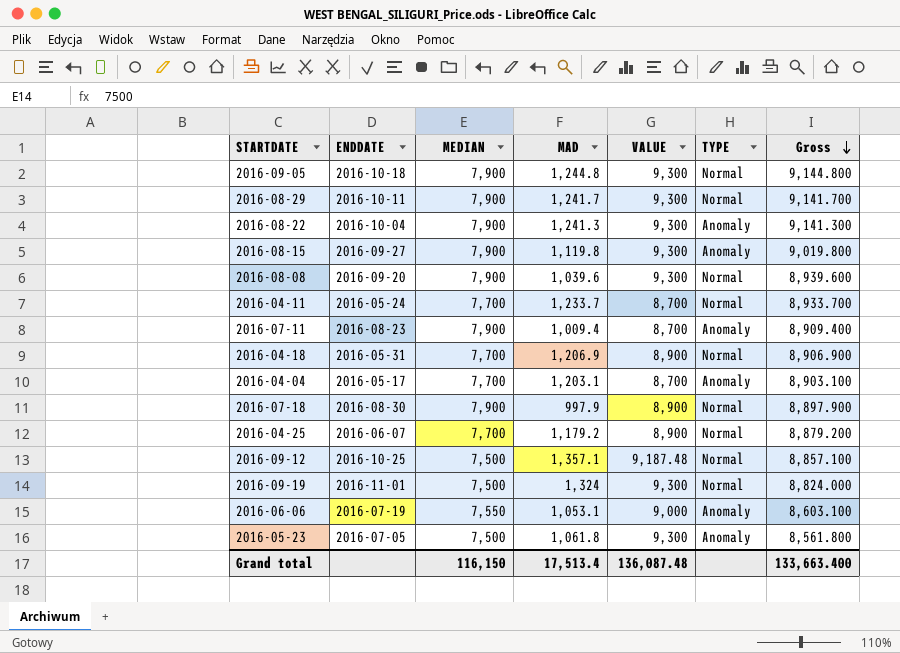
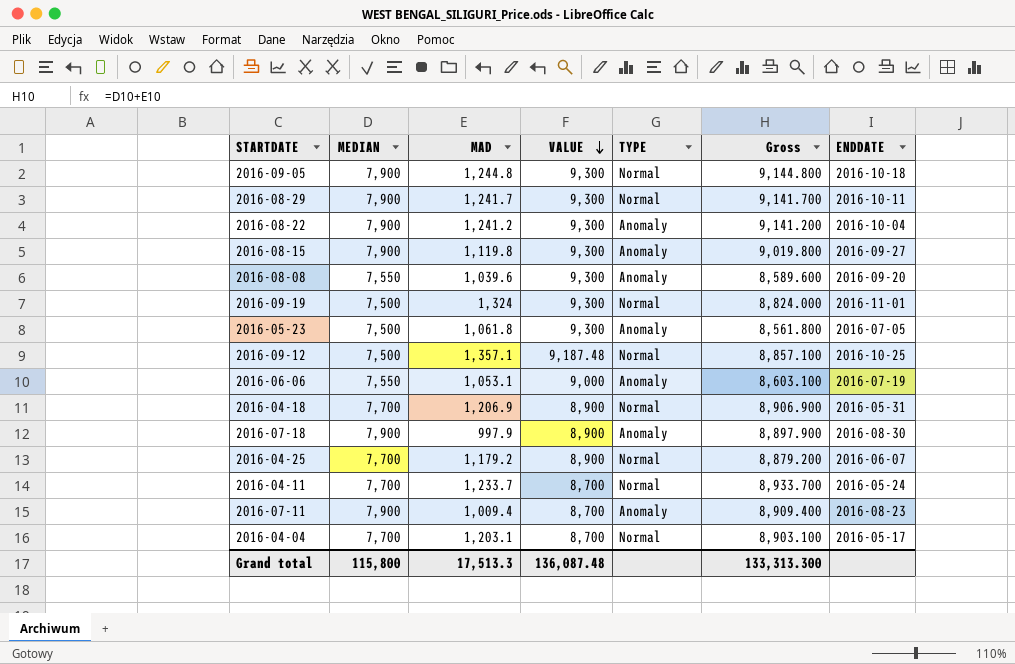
row order: Gross descending -> VALUE descending
column ENDDATE | position: 2 -> 7
2016-08-22 | MAD: 1,241.3 -> 1,241.2
2016-08-22 | Gross: 9,141.300 -> 9,141.200
2016-08-08 | MEDIAN: 7,900 -> 7,550
2016-08-08 | TYPE: Normal -> Anomaly
2016-08-08 | Gross: 8,939.600 -> 8,589.600
2016-07-18 | TYPE: Normal -> Anomaly
2016-04-04 | TYPE: Anomaly -> Normal
Grand total | MEDIAN: 116,150 -> 115,800
Grand total | MAD: 17,513.4 -> 17,513.3
Grand total | Gross: 133,663.400 -> 133,313.300

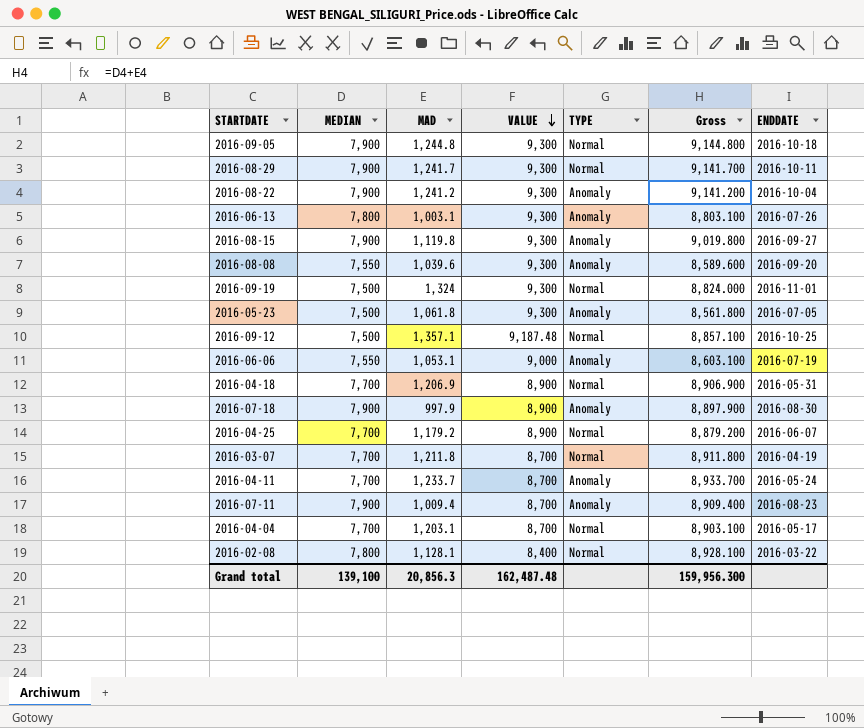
row 2016-06-13: none -> 7,800 | 1,003.1 | 9,300 | Anomaly | 8,803.100 | 2016-07-26
row 2016-03-07: none -> 7,700 | 1,211.8 | 8,700 | Normal | 8,911.800 | 2016-04-19
2016-04-11 | TYPE: Normal -> Anomaly
row 2016-02-08: none -> 7,800 | 1,128.1 | 8,400 | Normal | 8,928.100 | 2016-03-22
Grand total | MEDIAN: 115,800 -> 139,100
Grand total | MAD: 17,513.3 -> 20,856.3
Grand total | VALUE: 136,087.48 -> 162,487.48
Grand total | Gross: 133,313.300 -> 159,956.300

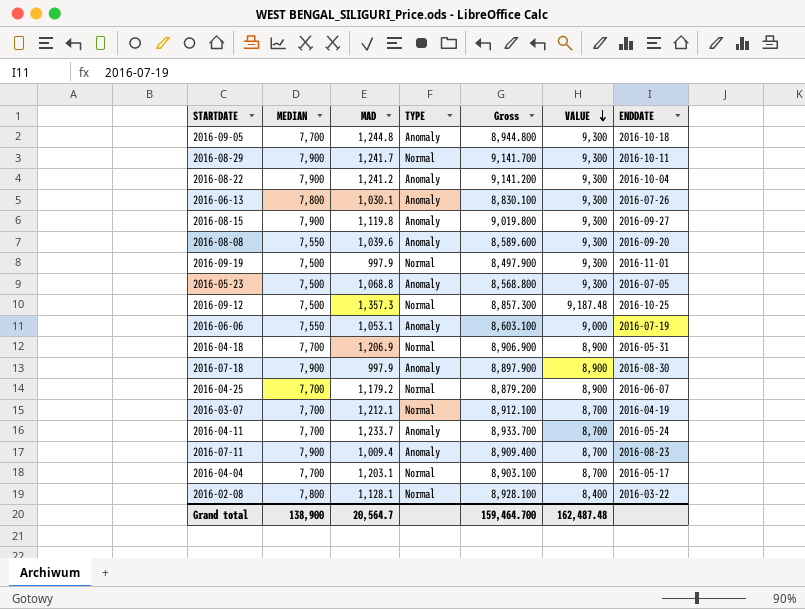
column VALUE | position: 4 -> 6
2016-09-05 | MEDIAN: 7,900 -> 7,700
2016-09-05 | TYPE: Normal -> Anomaly
2016-09-05 | Gross: 9,144.800 -> 8,944.800
2016-06-13 | MAD: 1,003.1 -> 1,030.1
2016-06-13 | Gross: 8,803.100 -> 8,830.100
2016-09-19 | MAD: 1,324 -> 997.9
2016-09-19 | Gross: 8,824.000 -> 8,497.900
2016-05-23 | MAD: 1,061.8 -> 1,068.8
2016-05-23 | Gross: 8,561.800 -> 8,568.800
2016-09-12 | MAD: 1,357.1 -> 1,357.3
2016-09-12 | Gross: 8,857.100 -> 8,857.300
2016-03-07 | MAD: 1,211.8 -> 1,212.1
2016-03-07 | Gross: 8,911.800 -> 8,912.100
Grand total | MEDIAN: 139,100 -> 138,900
Grand total | MAD: 20,856.3 -> 20,564.7
Grand total | Gross: 159,956.300 -> 159,464.700

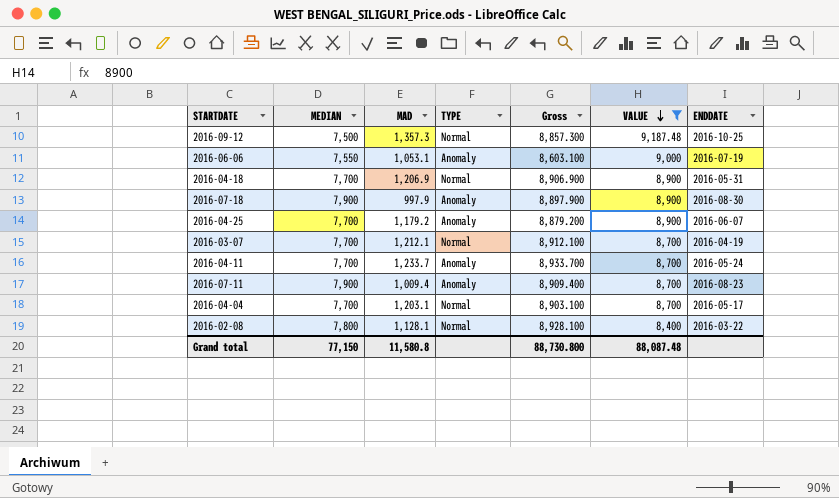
filter: none -> VALUE != 9,300
2016-04-25 | TYPE: Normal -> Anomaly
Grand total | MEDIAN: 138,900 -> 77,150
Grand total | MAD: 20,564.7 -> 11,580.8
Grand total | Gross: 159,464.700 -> 88,730.800
Grand total | VALUE: 162,487.48 -> 88,087.48

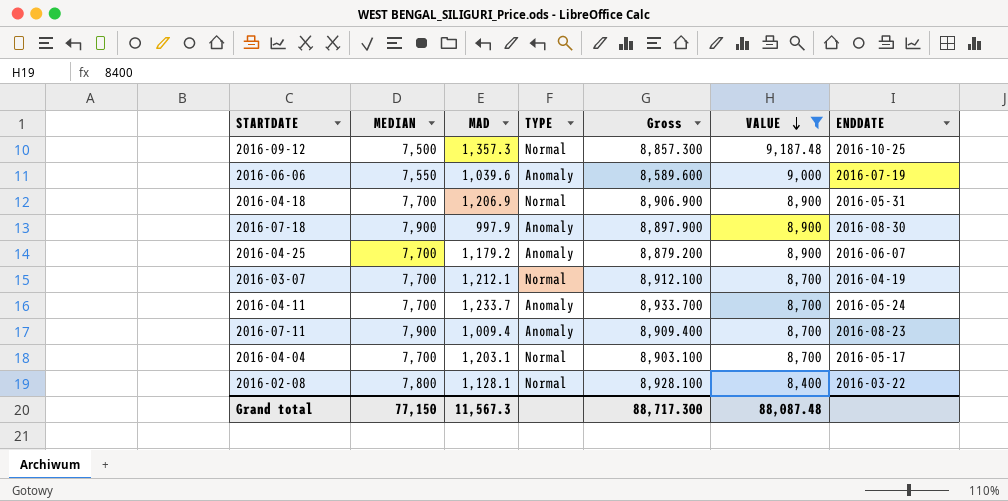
2016-06-06 | MAD: 1,053.1 -> 1,039.6
2016-06-06 | Gross: 8,603.100 -> 8,589.600
Grand total | MAD: 11,580.8 -> 11,567.3
Grand total | Gross: 88,730.800 -> 88,717.300

